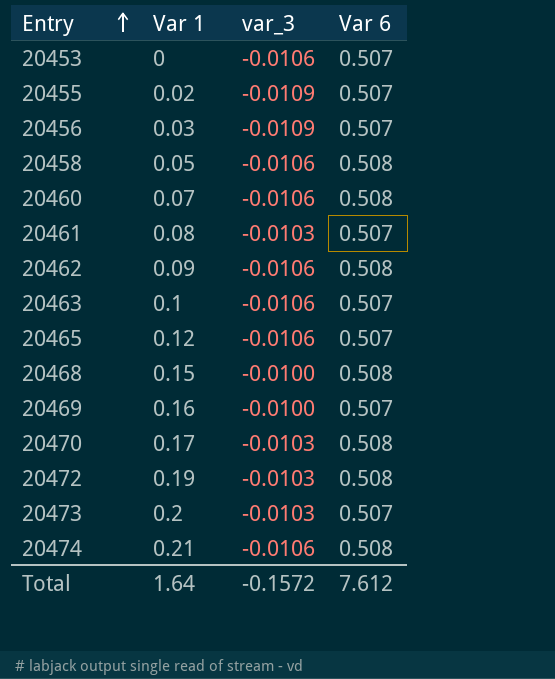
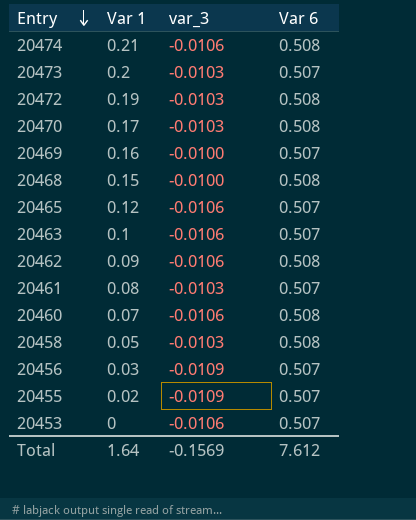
row order: Entry ascending -> Entry descending
20458 | var_3: -0.0106 -> -0.0103
Total | var_3: -0.1572 -> -0.1569

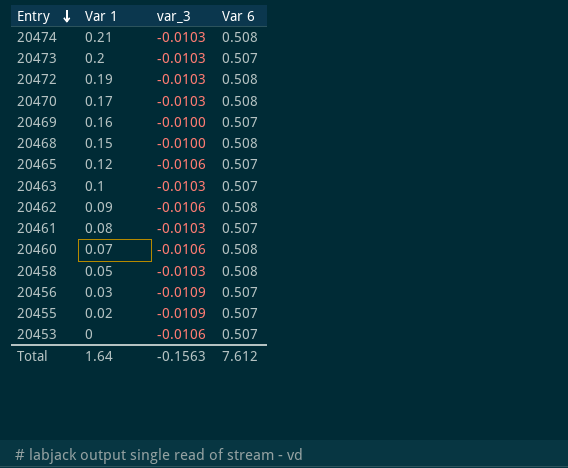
20474 | var_3: -0.0106 -> -0.0103
20463 | var_3: -0.0106 -> -0.0103
Total | var_3: -0.1569 -> -0.1563

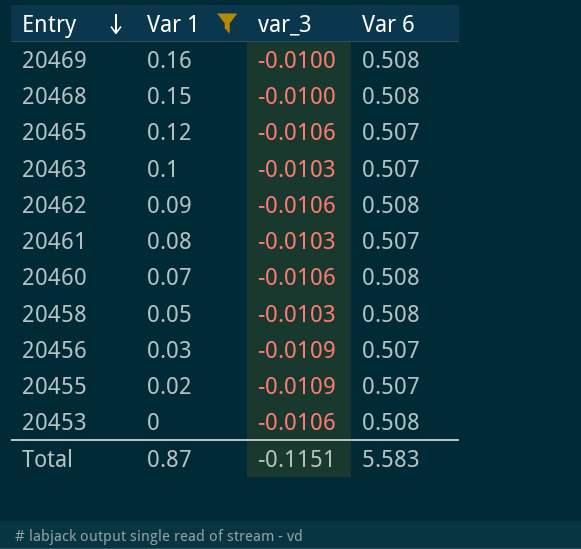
filter: none -> Var 1 <= 0.16
20469 | Var 6: 0.507 -> 0.508
20453 | Var 6: 0.507 -> 0.508
Total | Var 1: 1.64 -> 0.87
Total | var_3: -0.1563 -> -0.1151
Total | Var 6: 7.612 -> 5.583

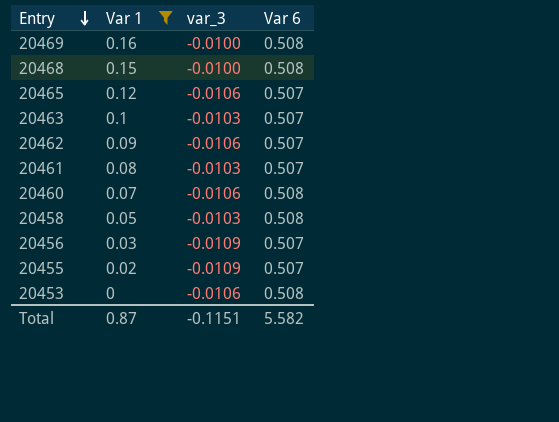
20462 | Var 6: 0.508 -> 0.507
Total | Var 6: 5.583 -> 5.582

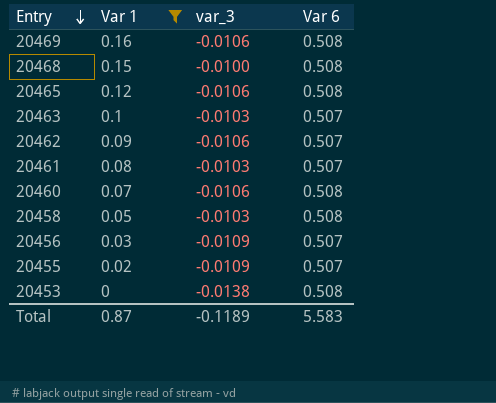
20469 | var_3: -0.0100 -> -0.0106
20465 | Var 6: 0.507 -> 0.508
20453 | var_3: -0.0106 -> -0.0138
Total | var_3: -0.1151 -> -0.1189
Total | Var 6: 5.582 -> 5.583

